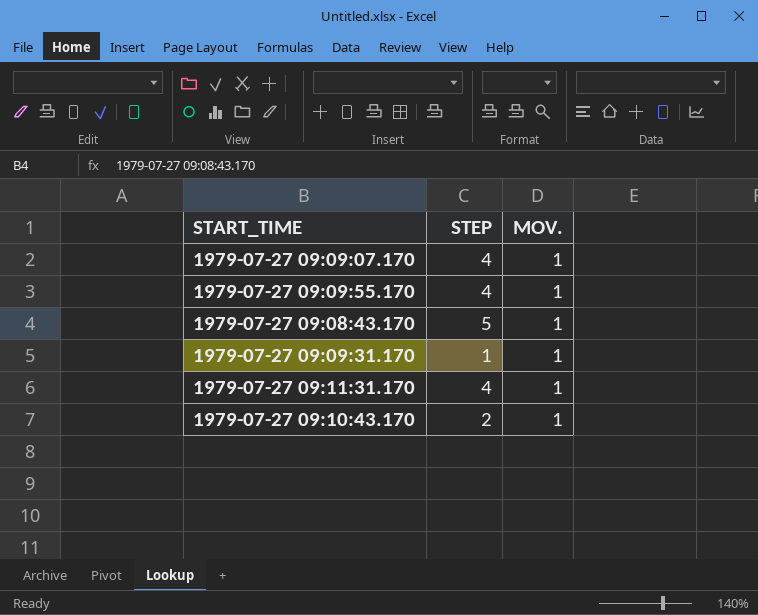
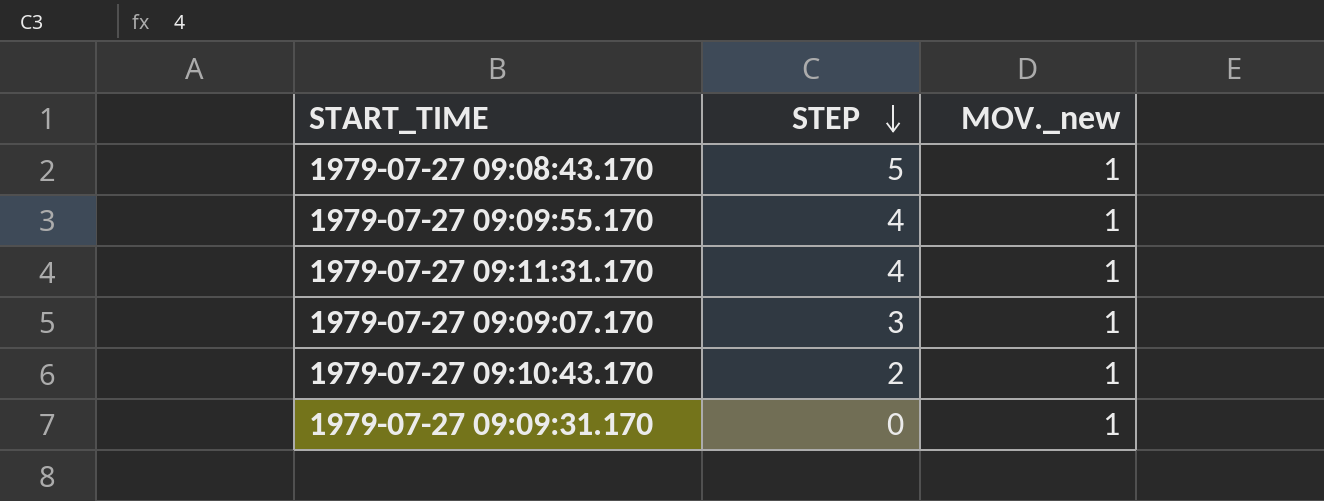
row order: none -> STEP descending
column name: MOV. -> MOV._new
1979-07-27 09:09:07.170 | STEP: 4 -> 3
1979-07-27 09:09:31.170 | STEP: 1 -> 0

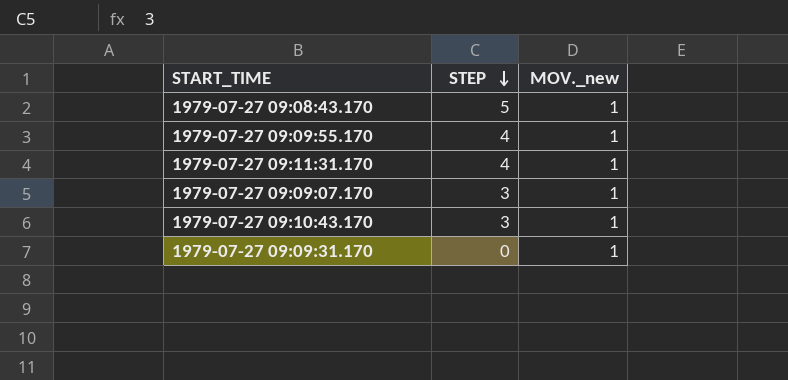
1979-07-27 09:10:43.170 | STEP: 2 -> 3

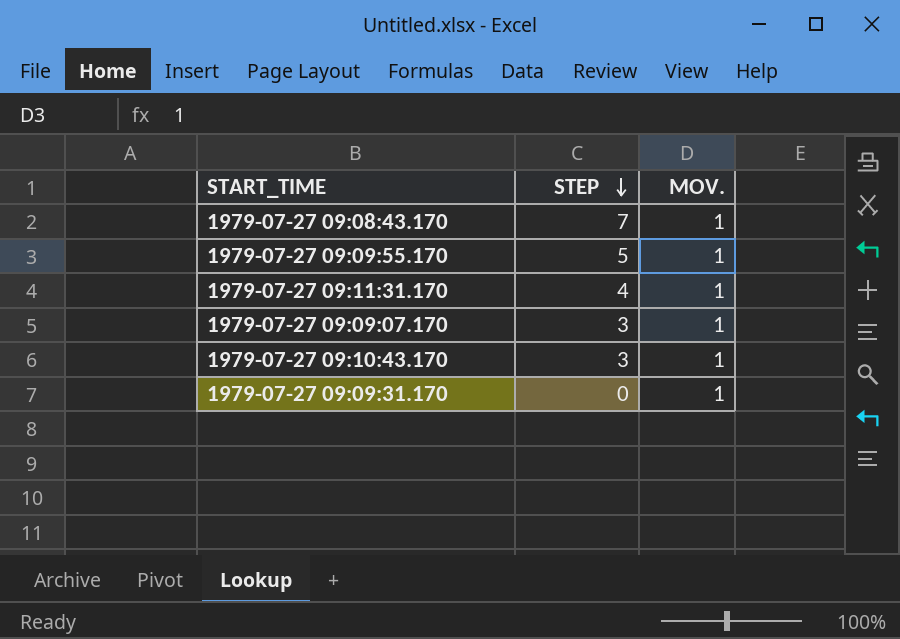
column name: MOV._new -> MOV.
1979-07-27 09:08:43.170 | STEP: 5 -> 7
1979-07-27 09:09:55.170 | STEP: 4 -> 5

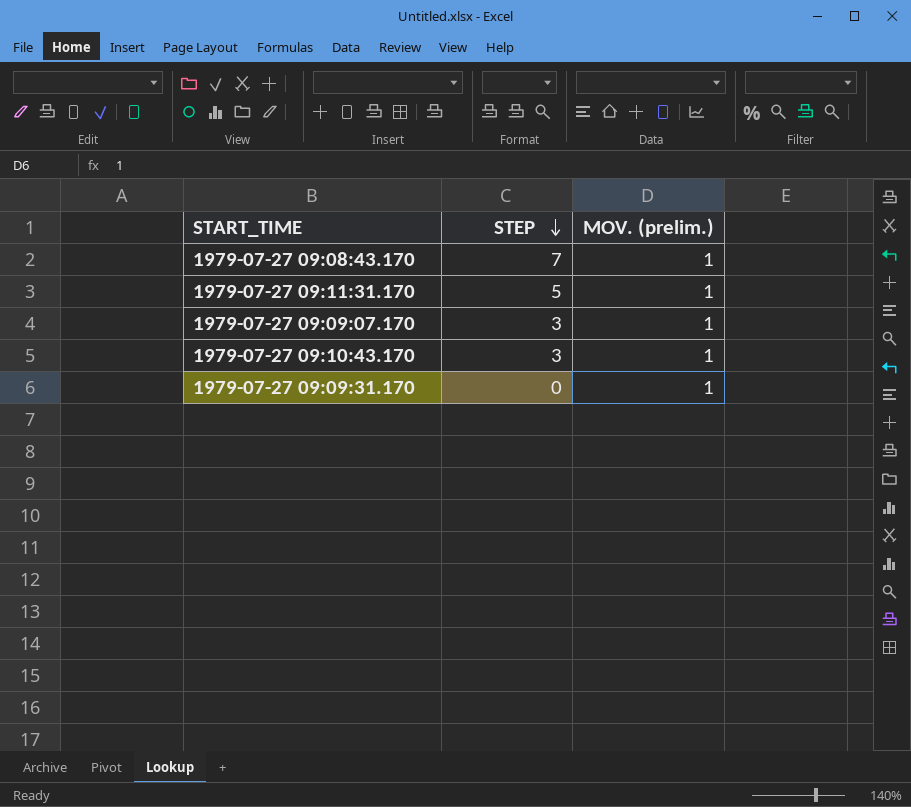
column name: MOV. -> MOV. (prelim.)
row 1979-07-27 09:09:55.170: 5 | 1 -> none
1979-07-27 09:11:31.170 | STEP: 4 -> 5

